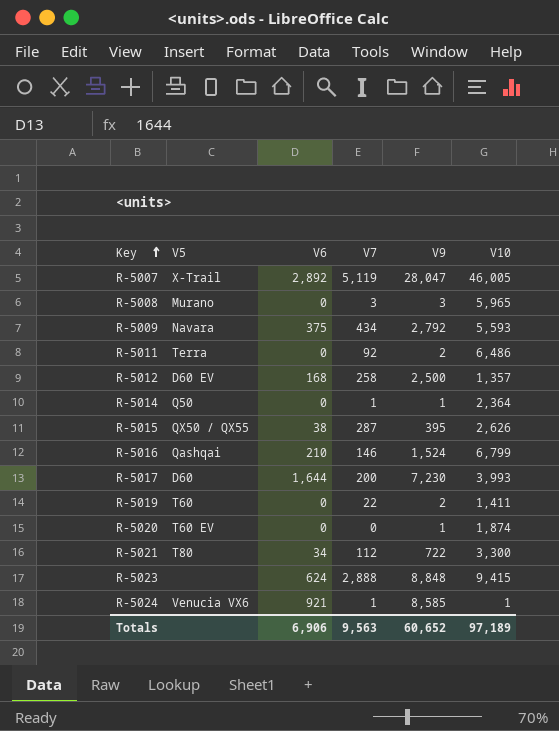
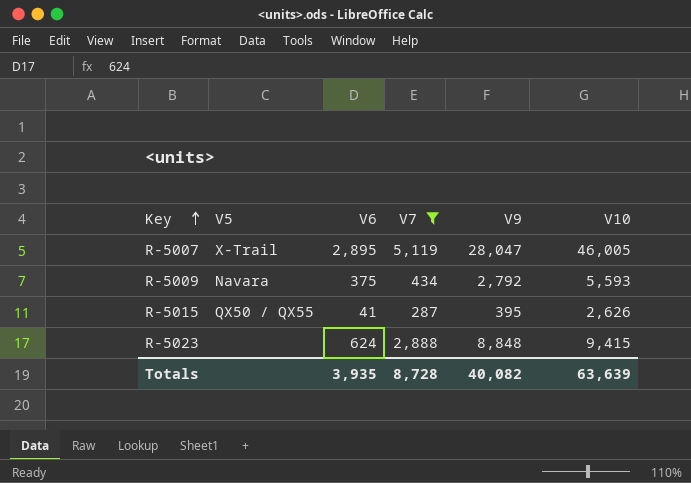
filter: none -> V7 >= 287
R-5007 | V6: 2,892 -> 2,895
R-5015 | V6: 38 -> 41
Totals | V6: 6,906 -> 3,935
Totals | V7: 9,563 -> 8,728
Totals | V9: 60,652 -> 40,082
Totals | V10: 97,189 -> 63,639

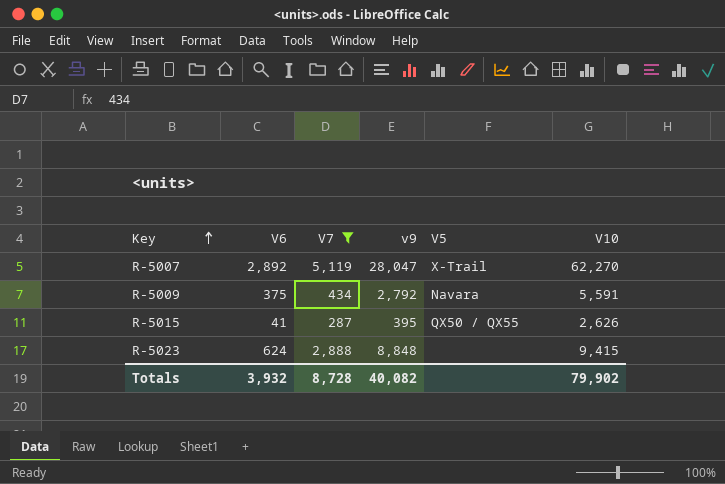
column name: V9 -> v9
column V5 | position: 2 -> 5
R-5007 | V6: 2,895 -> 2,892
R-5007 | V10: 46,005 -> 62,270
R-5009 | V10: 5,593 -> 5,591
Totals | V6: 3,935 -> 3,932
Totals | V10: 63,639 -> 79,902

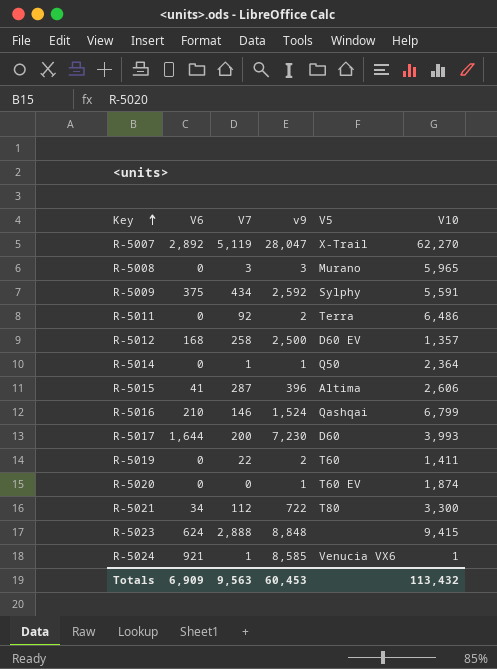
filter: V7 >= 287 -> none
R-5009 | v9: 2,792 -> 2,592
R-5009 | V5: Navara -> Sylphy
R-5015 | v9: 395 -> 396
R-5015 | V5: QX50 / QX55 -> Altima
R-5015 | V10: 2,626 -> 2,606
Totals | V6: 3,932 -> 6,909
Totals | V7: 8,728 -> 9,563
Totals | v9: 40,082 -> 60,453
Totals | V10: 79,902 -> 113,432

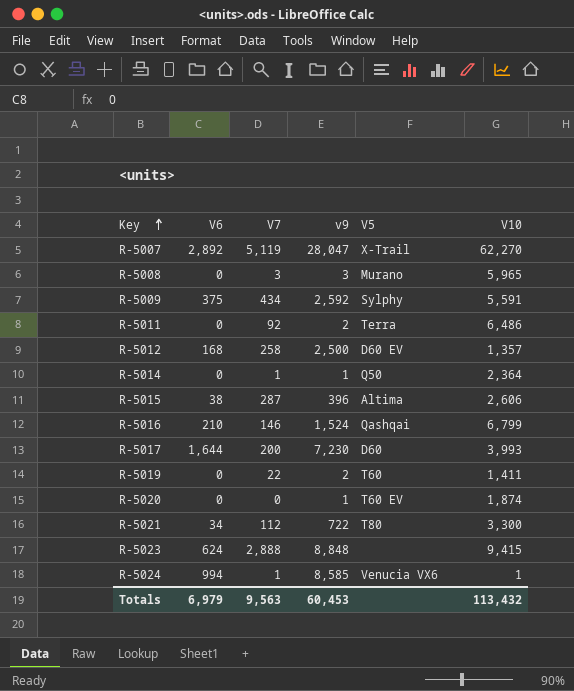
R-5015 | V6: 41 -> 38
R-5024 | V6: 921 -> 994
Totals | V6: 6,909 -> 6,979

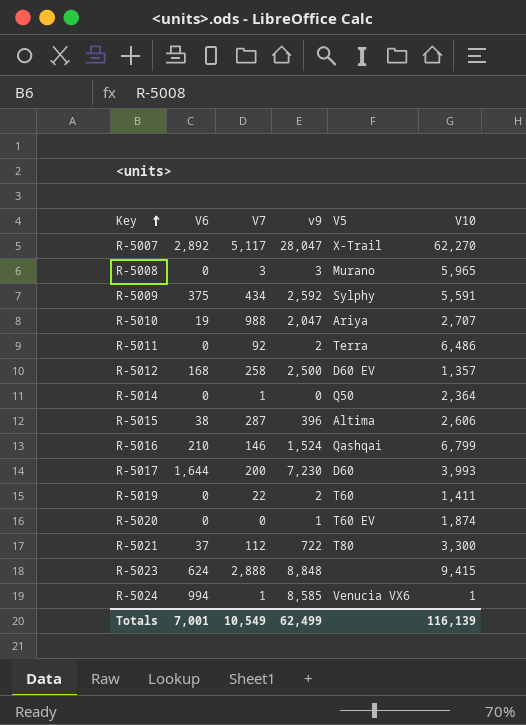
R-5007 | V7: 5,119 -> 5,117
row R-5010: none -> 19 | 988 | 2,047 | Ariya | 2,707
R-5014 | v9: 1 -> 0
R-5021 | V6: 34 -> 37
Totals | V6: 6,979 -> 7,001
Totals | V7: 9,563 -> 10,549
Totals | v9: 60,453 -> 62,499
Totals | V10: 113,432 -> 116,139

